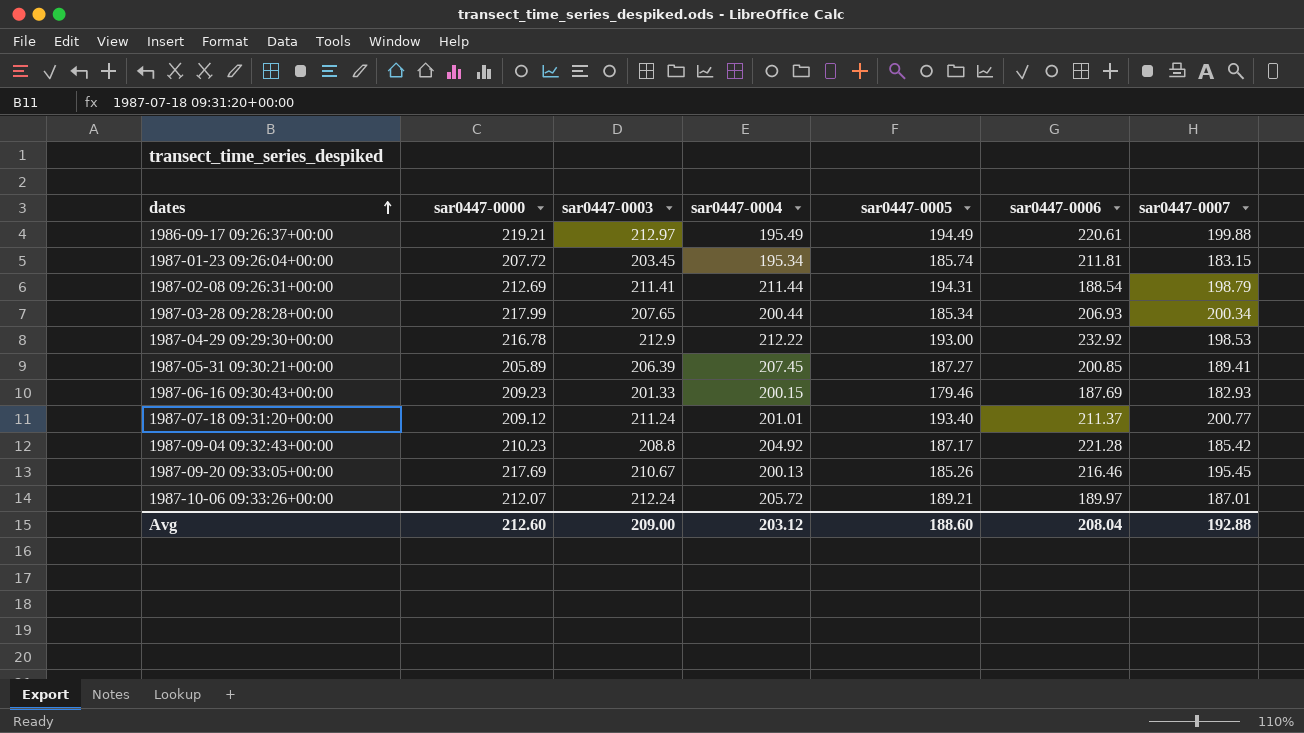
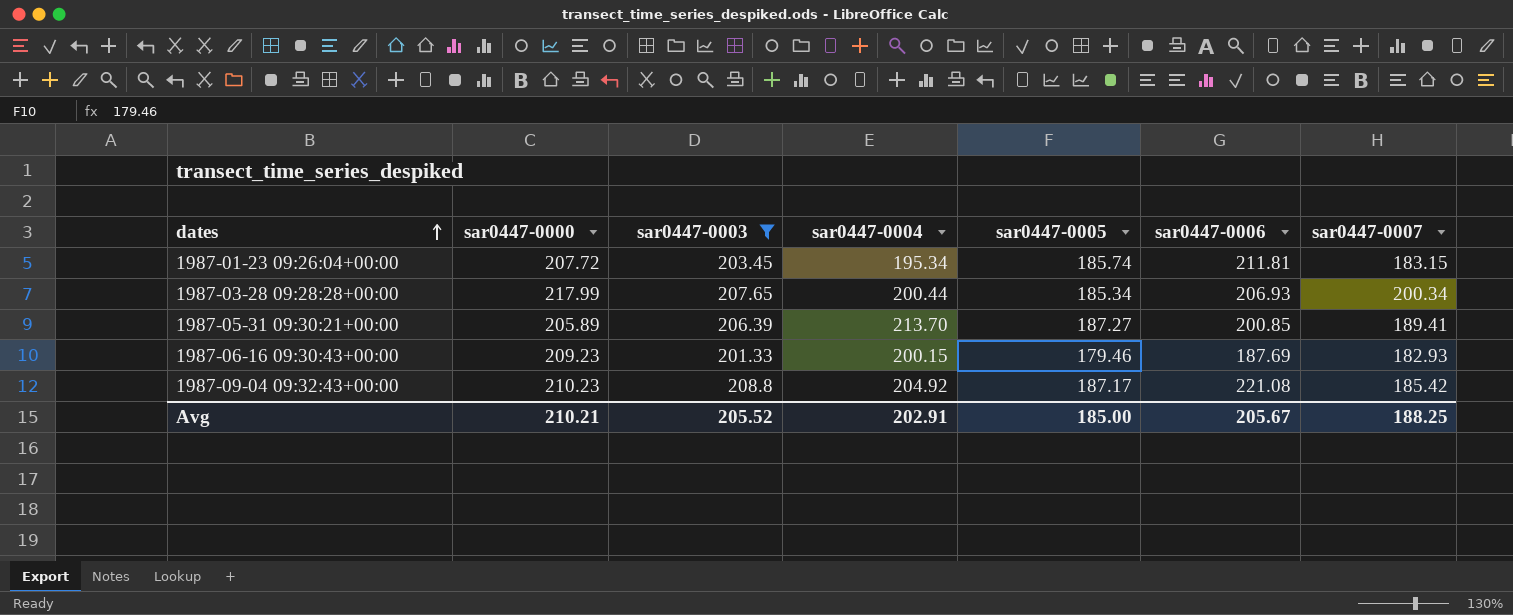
filter: none -> sar0447-0003 <= 208.8
1987-05-31 09:30:21+00:00 | sar0447-0004: 207.45 -> 213.70
1987-09-04 09:32:43+00:00 | sar0447-0006: 221.28 -> 221.08
Avg | sar0447-0000: 212.60 -> 210.21
Avg | sar0447-0003: 209.00 -> 205.52
Avg | sar0447-0004: 203.12 -> 202.91
Avg | sar0447-0005: 188.60 -> 185.00
Avg | sar0447-0006: 208.04 -> 205.67
Avg | sar0447-0007: 192.88 -> 188.25

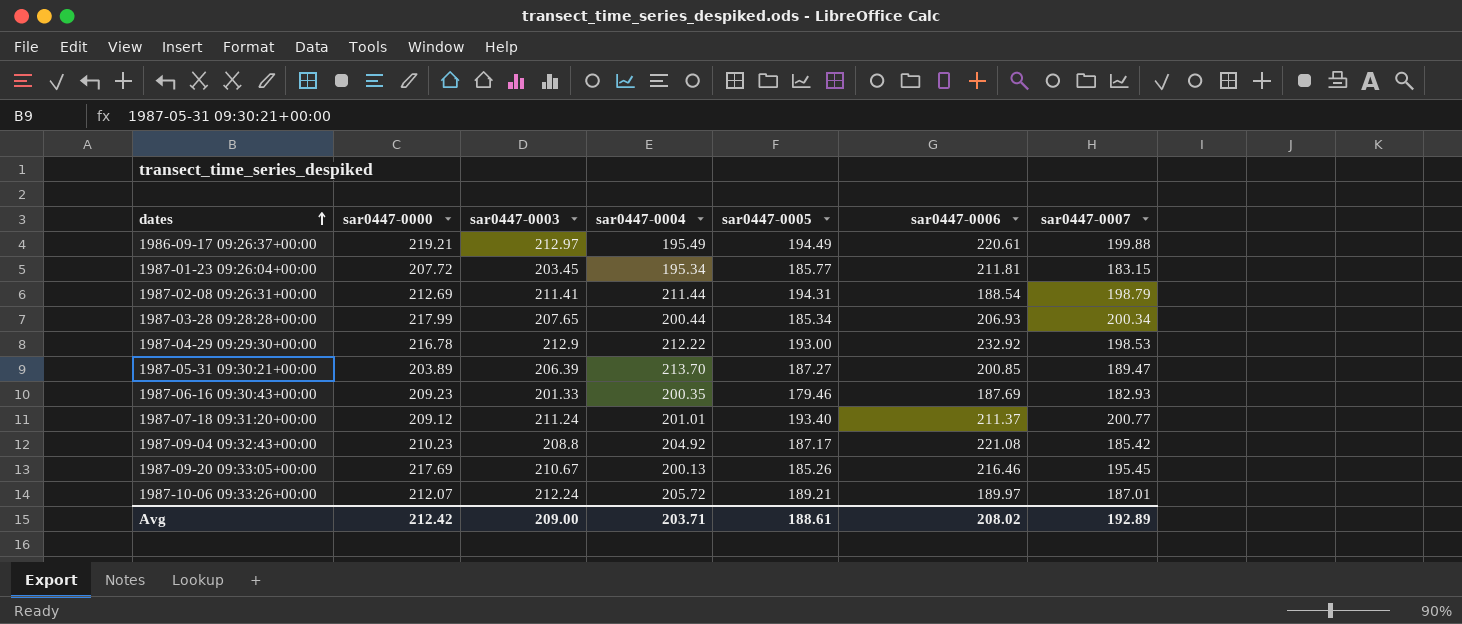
filter: sar0447-0003 <= 208.8 -> none
1987-01-23 09:26:04+00:00 | sar0447-0005: 185.74 -> 185.77
1987-05-31 09:30:21+00:00 | sar0447-0000: 205.89 -> 203.89
1987-05-31 09:30:21+00:00 | sar0447-0007: 189.41 -> 189.47
1987-06-16 09:30:43+00:00 | sar0447-0004: 200.15 -> 200.35
Avg | sar0447-0000: 210.21 -> 212.42
Avg | sar0447-0003: 205.52 -> 209.00
Avg | sar0447-0004: 202.91 -> 203.71
Avg | sar0447-0005: 185.00 -> 188.61
Avg | sar0447-0006: 205.67 -> 208.02
Avg | sar0447-0007: 188.25 -> 192.89

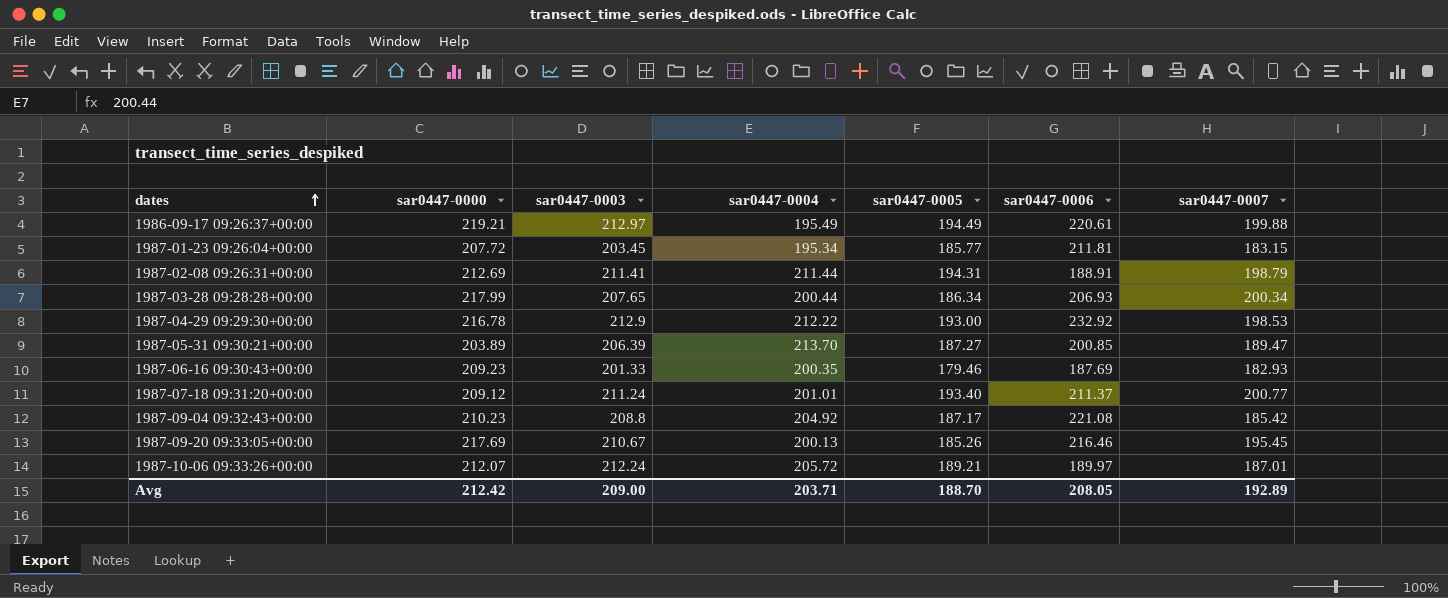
1987-02-08 09:26:31+00:00 | sar0447-0006: 188.54 -> 188.91
1987-03-28 09:28:28+00:00 | sar0447-0005: 185.34 -> 186.34
Avg | sar0447-0005: 188.61 -> 188.70
Avg | sar0447-0006: 208.02 -> 208.05

